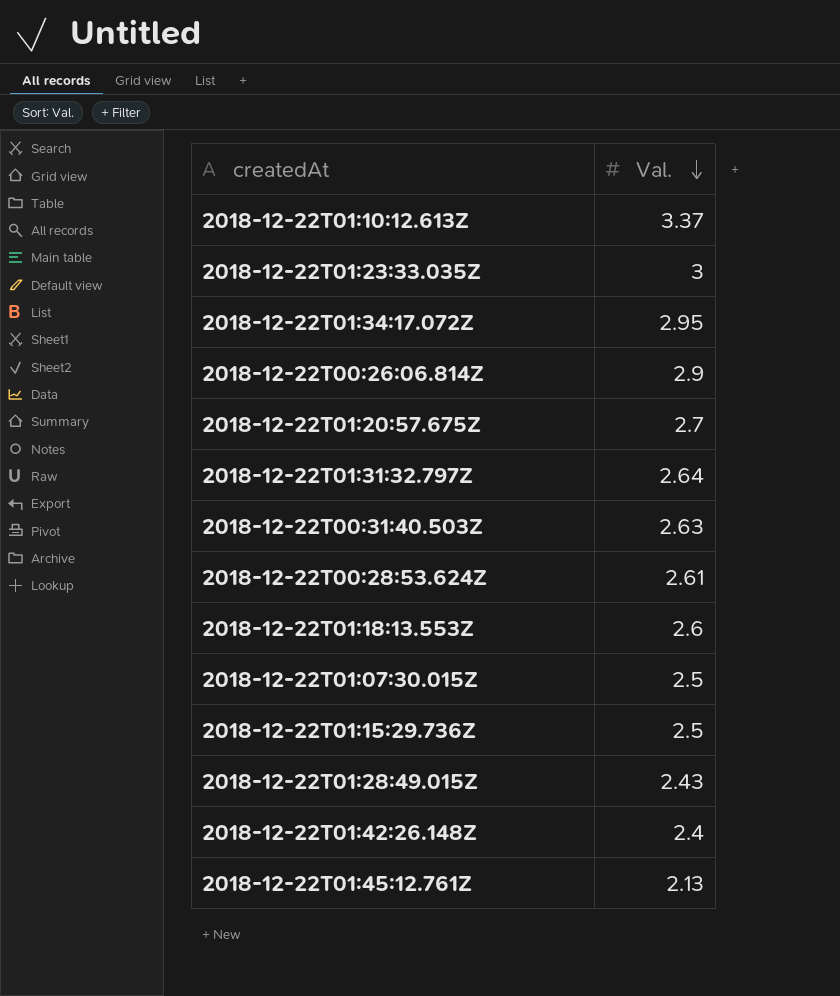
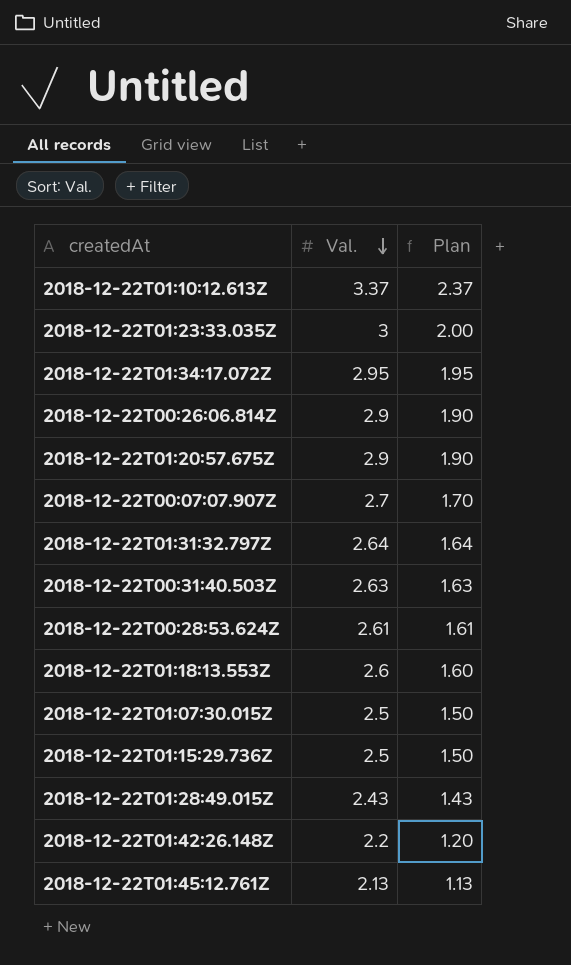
column Plan | formula: none -> [Val.] - 1
2018-12-22T01:20:57.675Z | Val.: 2.7 -> 2.9
row 2018-12-22T00:07:07.907Z: none -> 2.7 | 1.70
2018-12-22T01:42:26.148Z | Val.: 2.4 -> 2.2

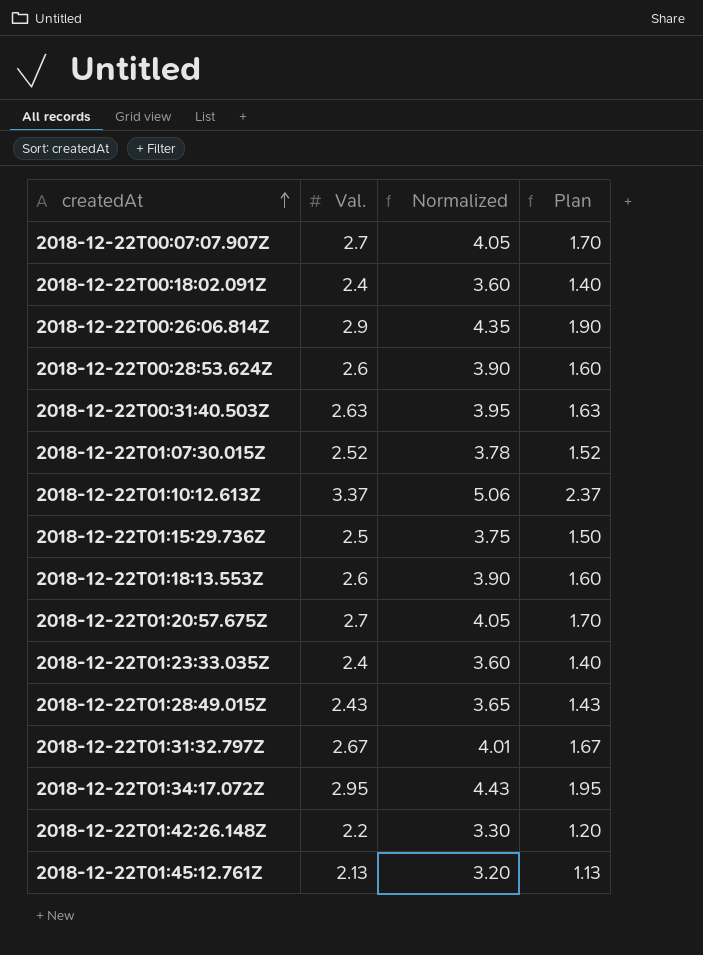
row order: Val. descending -> createdAt ascending
column Normalized | formula: none -> [Val.] * 1.5
row 2018-12-22T00:18:02.091Z: none -> 2.4 | 3.60 | 1.40
2018-12-22T00:28:53.624Z | Val.: 2.61 -> 2.6
2018-12-22T00:28:53.624Z | Plan: 1.61 -> 1.60
2018-12-22T01:07:30.015Z | Val.: 2.5 -> 2.52
2018-12-22T01:07:30.015Z | Plan: 1.50 -> 1.52
2018-12-22T01:20:57.675Z | Val.: 2.9 -> 2.7
2018-12-22T01:20:57.675Z | Plan: 1.90 -> 1.70
2018-12-22T01:23:33.035Z | Val.: 3 -> 2.4
2018-12-22T01:23:33.035Z | Plan: 2.00 -> 1.40
2018-12-22T01:31:32.797Z | Val.: 2.64 -> 2.67
2018-12-22T01:31:32.797Z | Plan: 1.64 -> 1.67

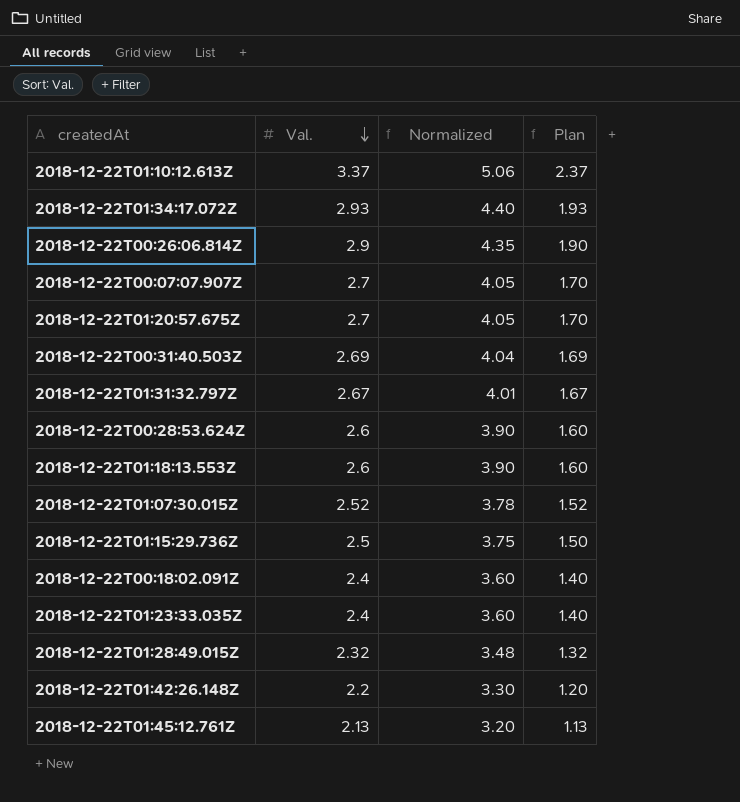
row order: createdAt ascending -> Val. descending
2018-12-22T01:34:17.072Z | Val.: 2.95 -> 2.93
2018-12-22T01:34:17.072Z | Normalized: 4.43 -> 4.40
2018-12-22T01:34:17.072Z | Plan: 1.95 -> 1.93
2018-12-22T00:31:40.503Z | Val.: 2.63 -> 2.69
2018-12-22T00:31:40.503Z | Normalized: 3.95 -> 4.04
2018-12-22T00:31:40.503Z | Plan: 1.63 -> 1.69
2018-12-22T01:28:49.015Z | Val.: 2.43 -> 2.32
2018-12-22T01:28:49.015Z | Normalized: 3.65 -> 3.48
2018-12-22T01:28:49.015Z | Plan: 1.43 -> 1.32

